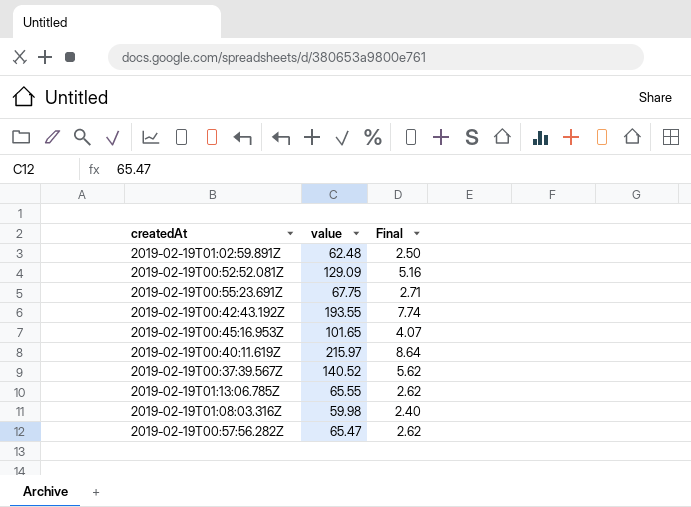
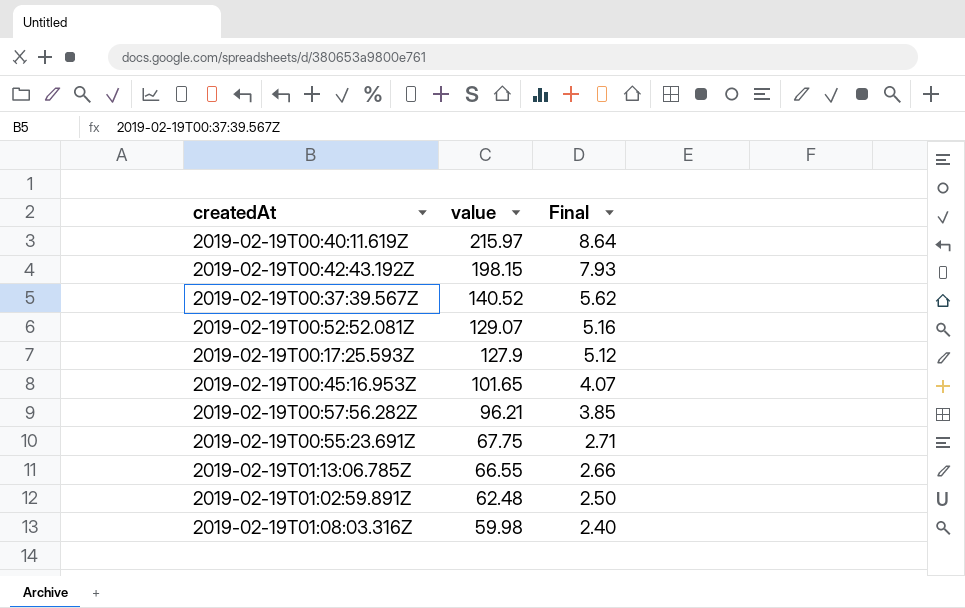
row order: none -> value descending
2019-02-19T00:42:43.192Z | value: 193.55 -> 198.15
2019-02-19T00:42:43.192Z | Final: 7.74 -> 7.93
2019-02-19T00:52:52.081Z | value: 129.09 -> 129.07
row 2019-02-19T00:17:25.593Z: none -> 127.9 | 5.12
2019-02-19T00:57:56.282Z | value: 65.47 -> 96.21
2019-02-19T00:57:56.282Z | Final: 2.62 -> 3.85
2019-02-19T01:13:06.785Z | value: 65.55 -> 66.55
2019-02-19T01:13:06.785Z | Final: 2.62 -> 2.66

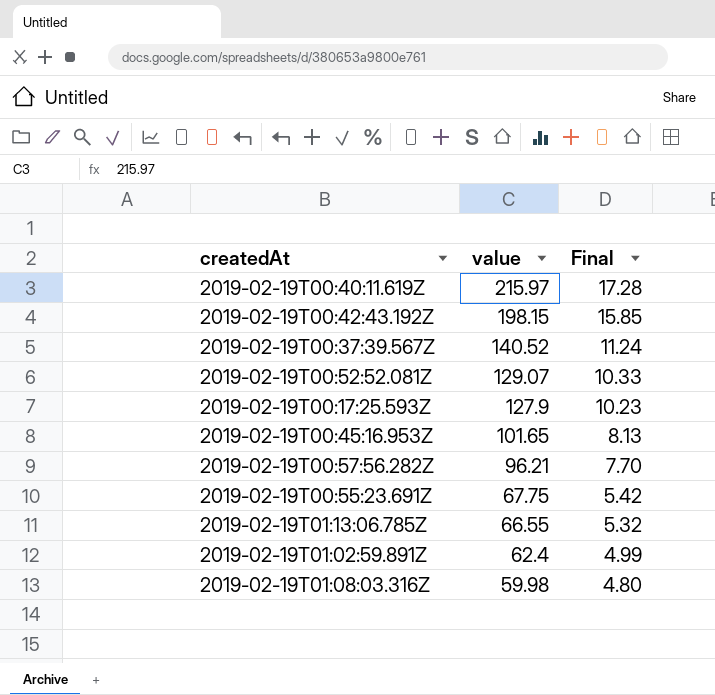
column Final | formula: [value] * 0.04 -> [value] * 0.08
2019-02-19T01:02:59.891Z | value: 62.48 -> 62.4

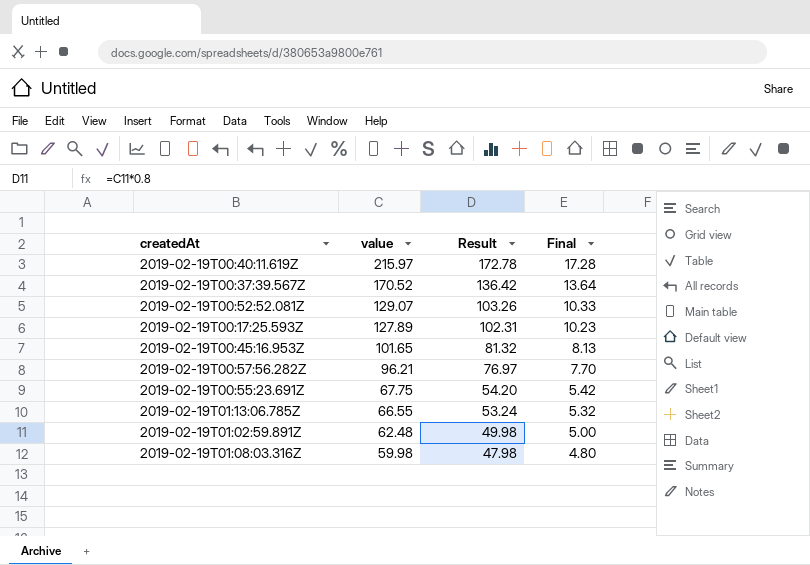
column Result | formula: none -> [value] * 0.8
row 2019-02-19T00:42:43.192Z: 198.15 | 15.85 -> none
2019-02-19T00:37:39.567Z | value: 140.52 -> 170.52
2019-02-19T00:37:39.567Z | Final: 11.24 -> 13.64
2019-02-19T00:17:25.593Z | value: 127.9 -> 127.89
2019-02-19T01:02:59.891Z | value: 62.4 -> 62.48
2019-02-19T01:02:59.891Z | Final: 4.99 -> 5.00

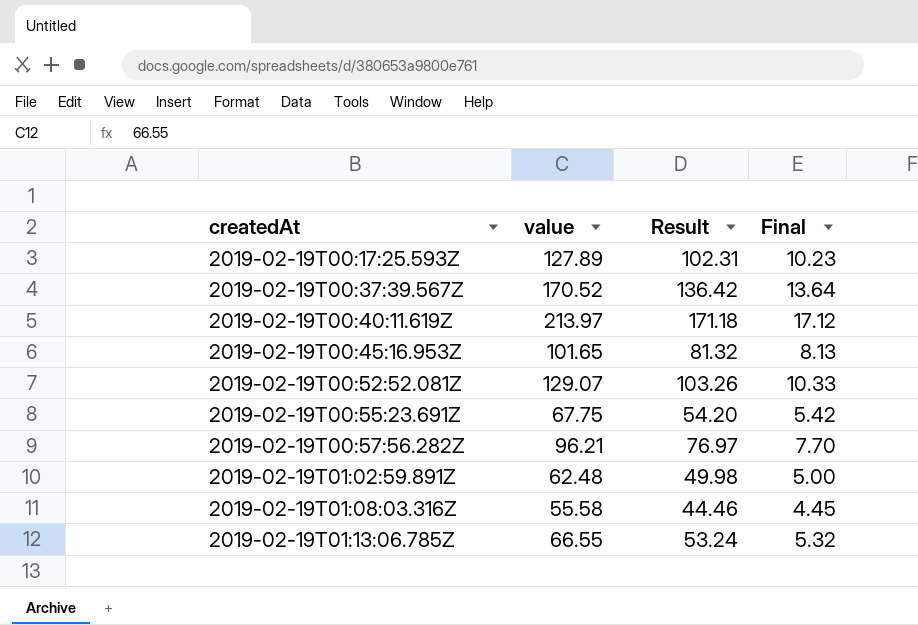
row order: value descending -> createdAt ascending
2019-02-19T00:40:11.619Z | value: 215.97 -> 213.97
2019-02-19T00:40:11.619Z | Result: 172.78 -> 171.18
2019-02-19T00:40:11.619Z | Final: 17.28 -> 17.12
2019-02-19T01:08:03.316Z | value: 59.98 -> 55.58
2019-02-19T01:08:03.316Z | Result: 47.98 -> 44.46
2019-02-19T01:08:03.316Z | Final: 4.80 -> 4.45

